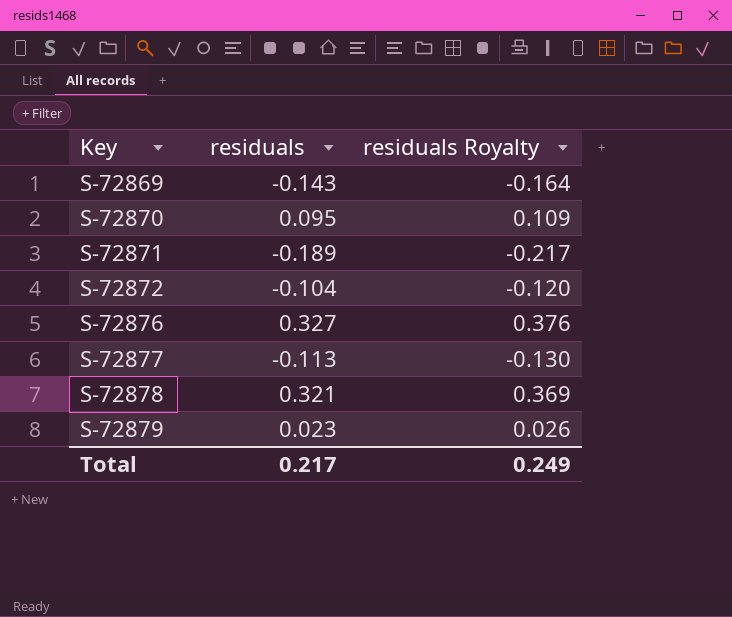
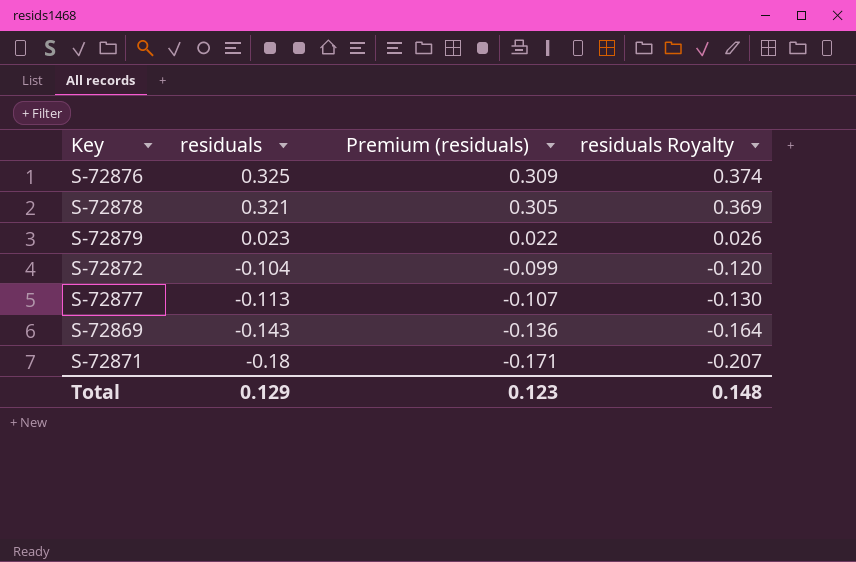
row order: Key ascending -> residuals descending
column Premium (residuals) | formula: none -> [residuals] * 0.95
row S-72870: 0.095 | 0.109 -> none
S-72876 | residuals: 0.327 -> 0.325
S-72876 | residuals Royalty: 0.376 -> 0.374
S-72871 | residuals: -0.189 -> -0.18
S-72871 | residuals Royalty: -0.217 -> -0.207
Total | residuals: 0.217 -> 0.129
Total | residuals Royalty: 0.249 -> 0.148

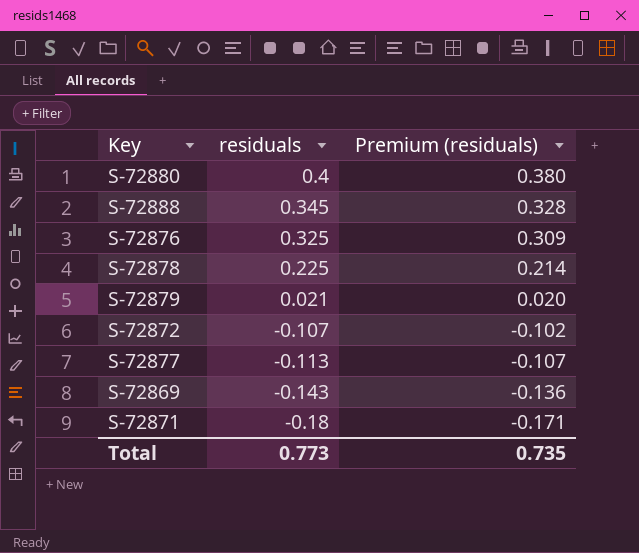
column residuals Royalty | formula: [residuals] * 1.15 -> none
row S-72880: none -> 0.4 | 0.380
row S-72888: none -> 0.345 | 0.328
S-72878 | residuals: 0.321 -> 0.225
S-72878 | Premium (residuals): 0.305 -> 0.214
S-72879 | residuals: 0.023 -> 0.021
S-72879 | Premium (residuals): 0.022 -> 0.020
S-72872 | residuals: -0.104 -> -0.107
S-72872 | Premium (residuals): -0.099 -> -0.102
Total | residuals: 0.129 -> 0.773
Total | Premium (residuals): 0.123 -> 0.735

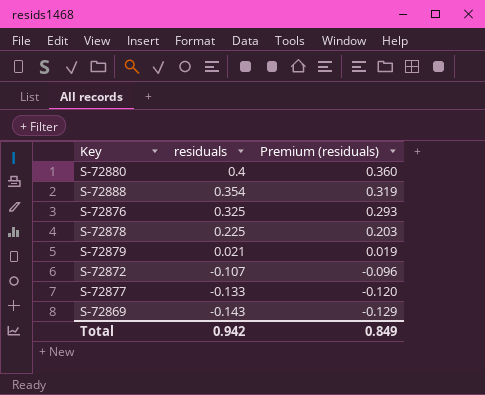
column Premium (residuals) | formula: [residuals] * 0.95 -> [residuals] * 0.9
row S-72871: -0.18 | -0.171 -> none
S-72888 | residuals: 0.345 -> 0.354
S-72877 | residuals: -0.113 -> -0.133
Total | residuals: 0.773 -> 0.942
Total | Premium (residuals): 0.735 -> 0.849

